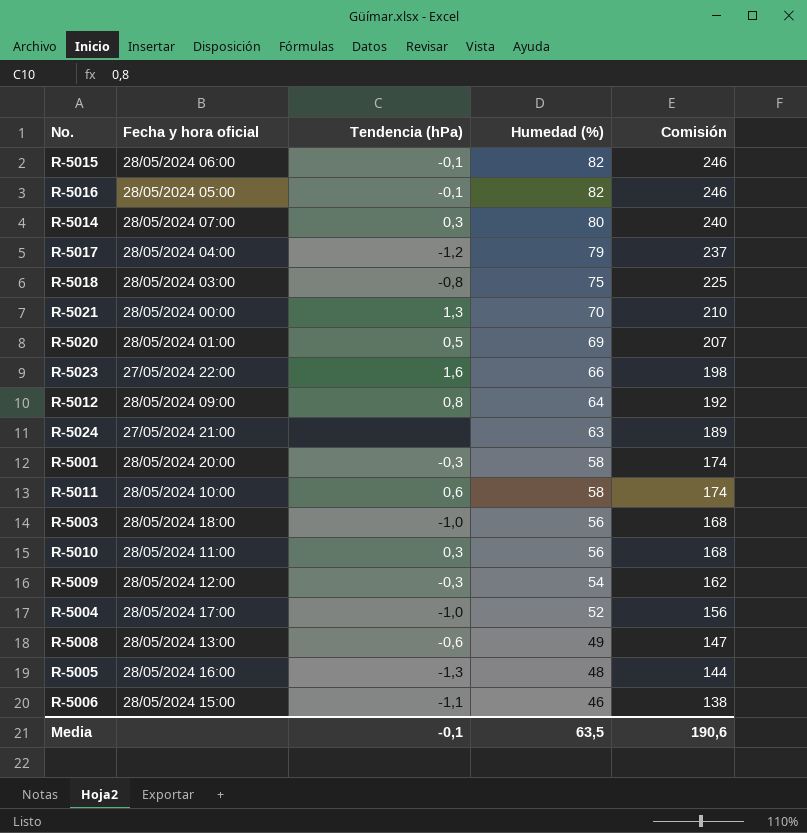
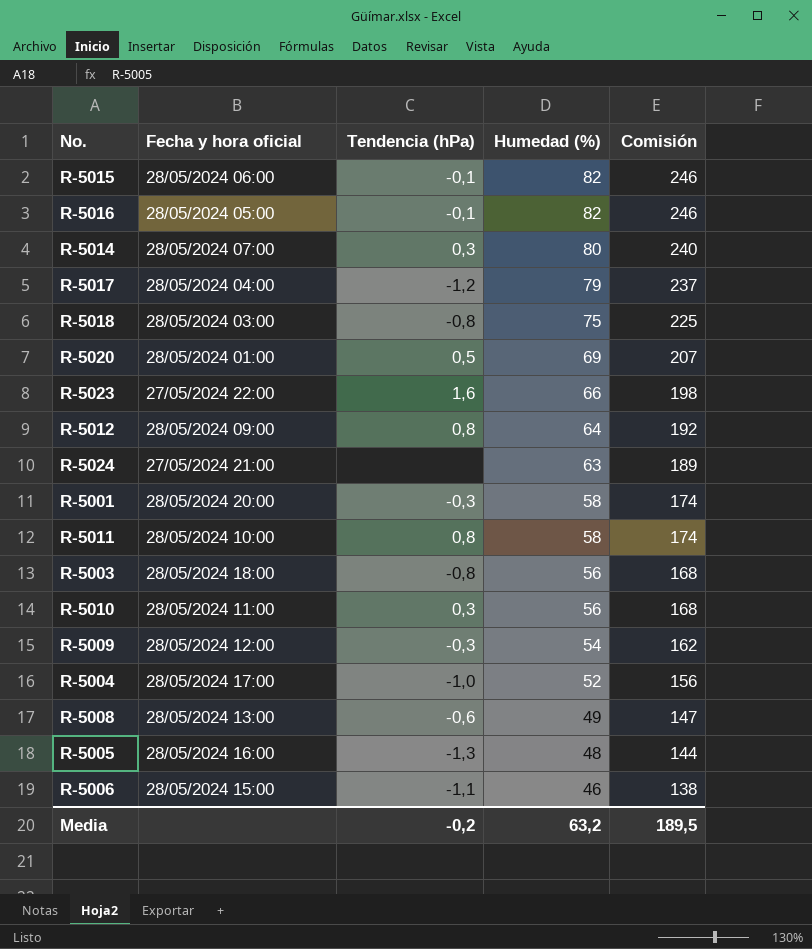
row R-5021: 28/05/2024 00:00 | 1,3 | 70 | 210 -> none
R-5011 | Tendencia (hPa): 0,6 -> 0,8
R-5003 | Tendencia (hPa): -1,0 -> -0,8
Media | Tendencia (hPa): -0,1 -> -0,2
Media | Humedad (%): 63,5 -> 63,2
Media | Comisión: 190,6 -> 189,5

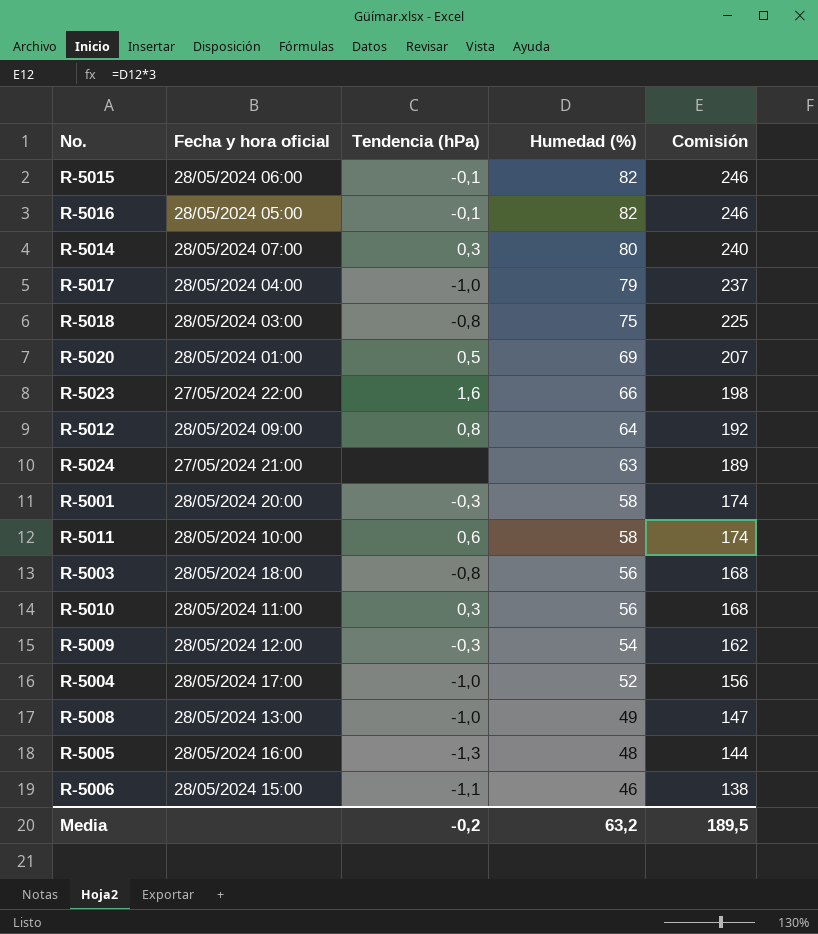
R-5017 | Tendencia (hPa): -1,2 -> -1,0
R-5011 | Tendencia (hPa): 0,8 -> 0,6
R-5008 | Tendencia (hPa): -0,6 -> -1,0

